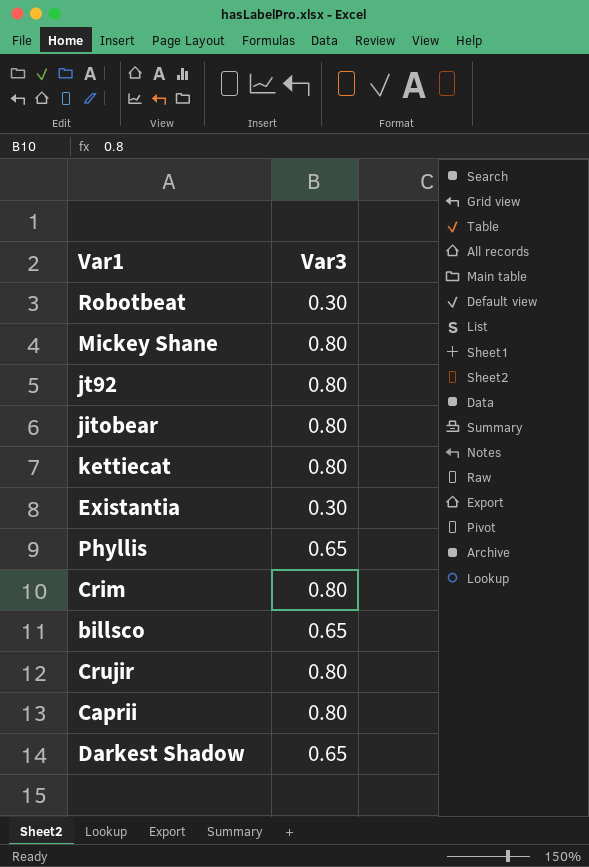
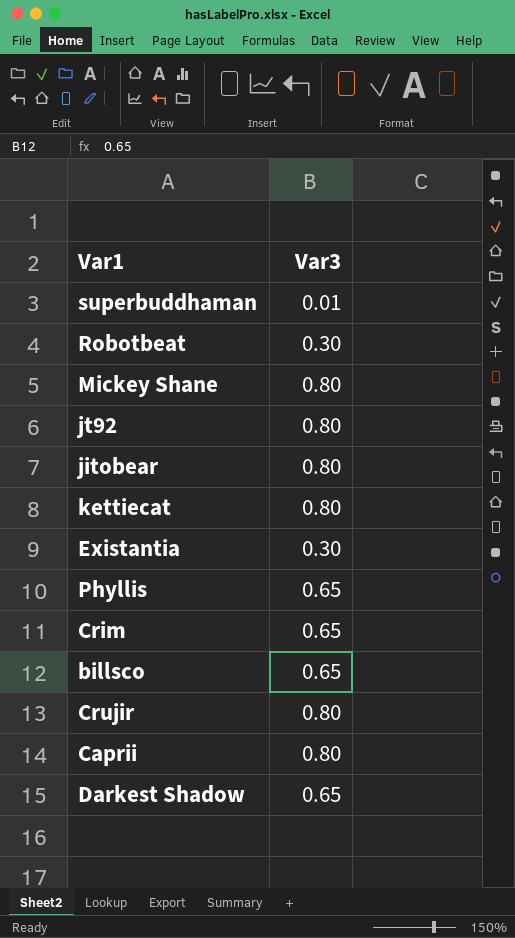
row superbuddhaman: none -> 0.01
Crim | Var3: 0.80 -> 0.65

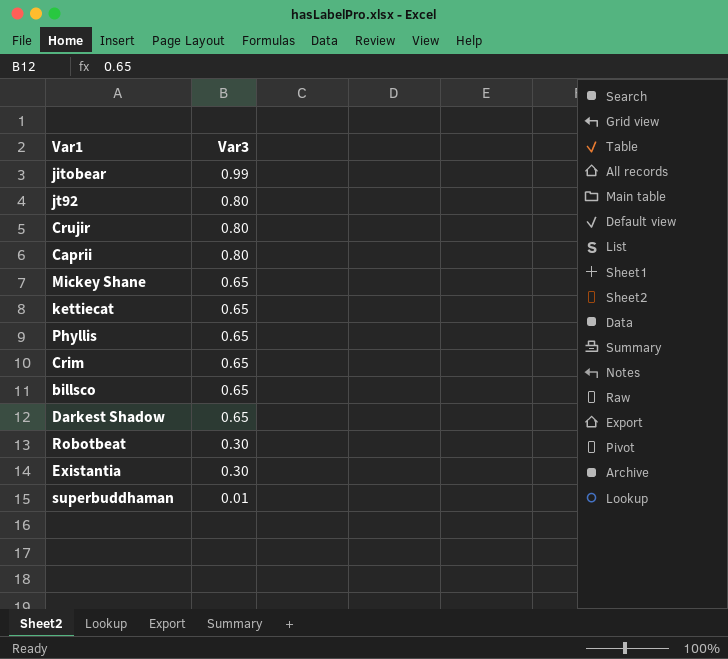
row order: none -> Var3 descending
jitobear | Var3: 0.80 -> 0.99
Mickey Shane | Var3: 0.80 -> 0.65
kettiecat | Var3: 0.80 -> 0.65

